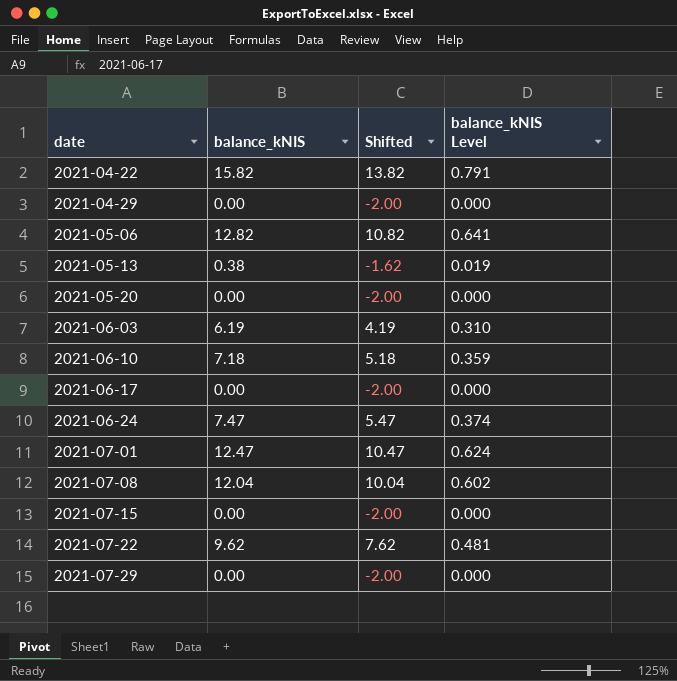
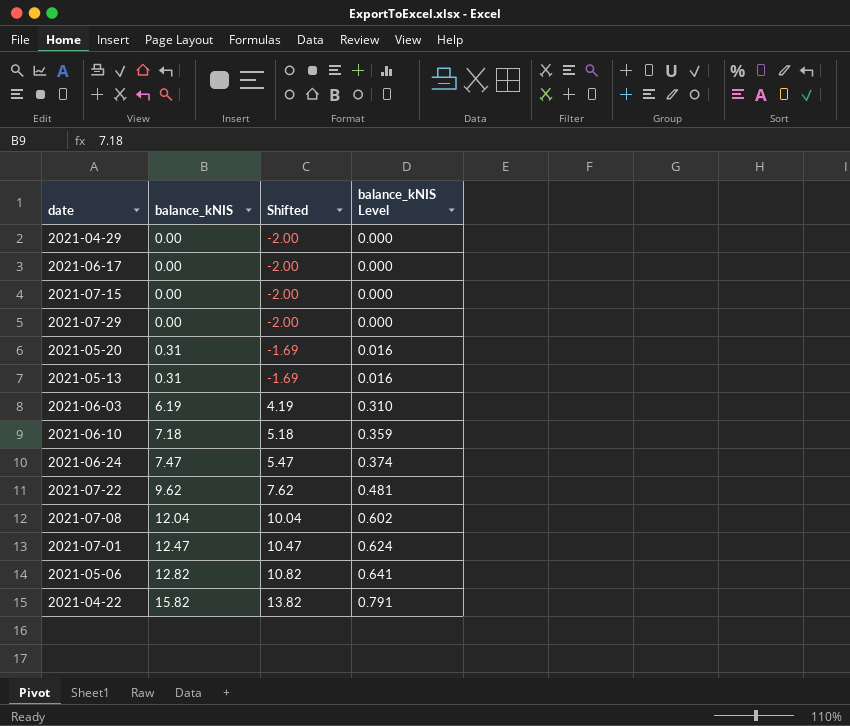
row order: date ascending -> balance_kNIS ascending
2021-05-20 | balance_kNIS: 0.00 -> 0.31
2021-05-20 | Shifted: -2.00 -> -1.69
2021-05-20 | balance_kNIS Level: 0.000 -> 0.016
2021-05-13 | balance_kNIS: 0.38 -> 0.31
2021-05-13 | Shifted: -1.62 -> -1.69
2021-05-13 | balance_kNIS Level: 0.019 -> 0.016

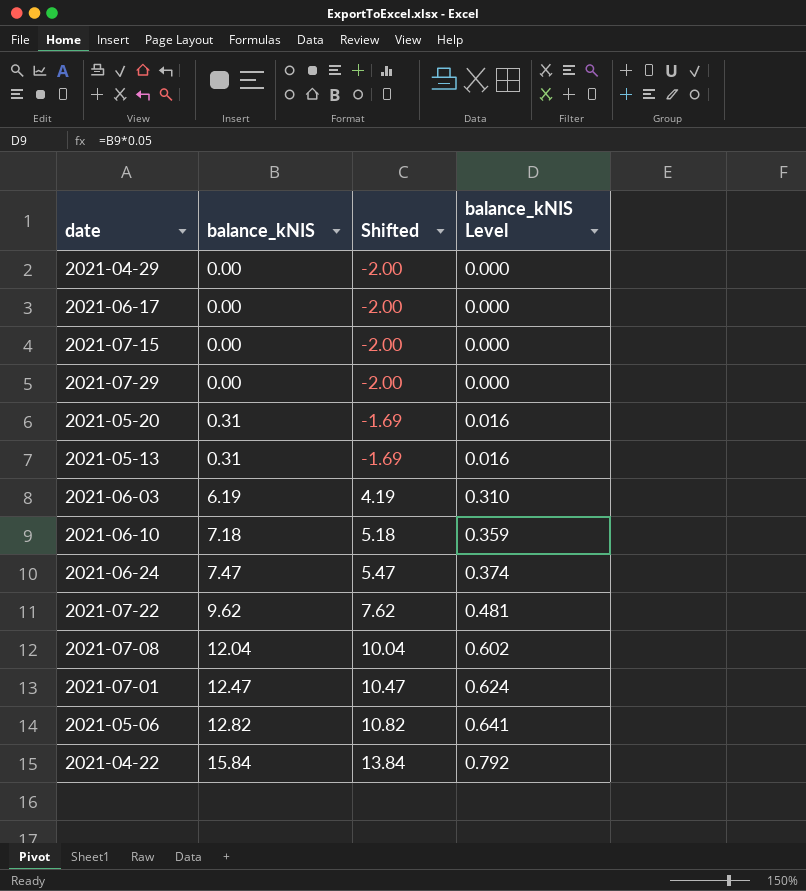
2021-04-22 | balance_kNIS: 15.82 -> 15.84
2021-04-22 | Shifted: 13.82 -> 13.84
2021-04-22 | balance_kNIS Level: 0.791 -> 0.792

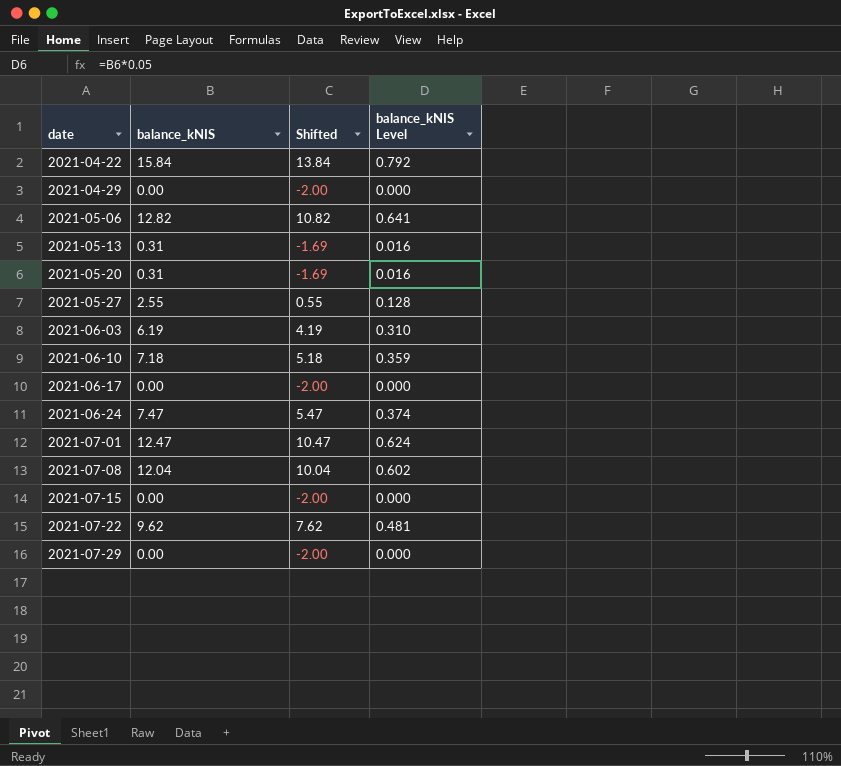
row order: balance_kNIS ascending -> date ascending
row 2021-05-27: none -> 2.55 | 0.55 | 0.128

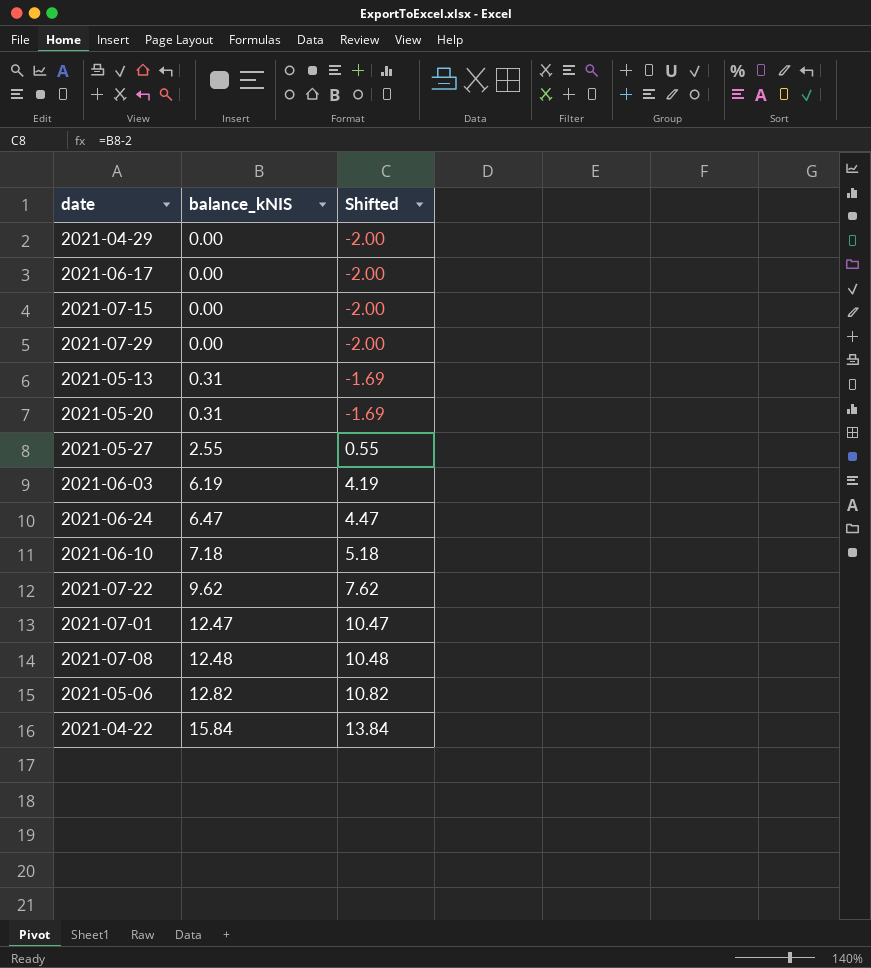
row order: date ascending -> balance_kNIS ascending
column balance_kNIS Level | formula: [balance_kNIS] * 0.05 -> none
2021-06-24 | balance_kNIS: 7.47 -> 6.47
2021-06-24 | Shifted: 5.47 -> 4.47
2021-07-08 | balance_kNIS: 12.04 -> 12.48
2021-07-08 | Shifted: 10.04 -> 10.48

